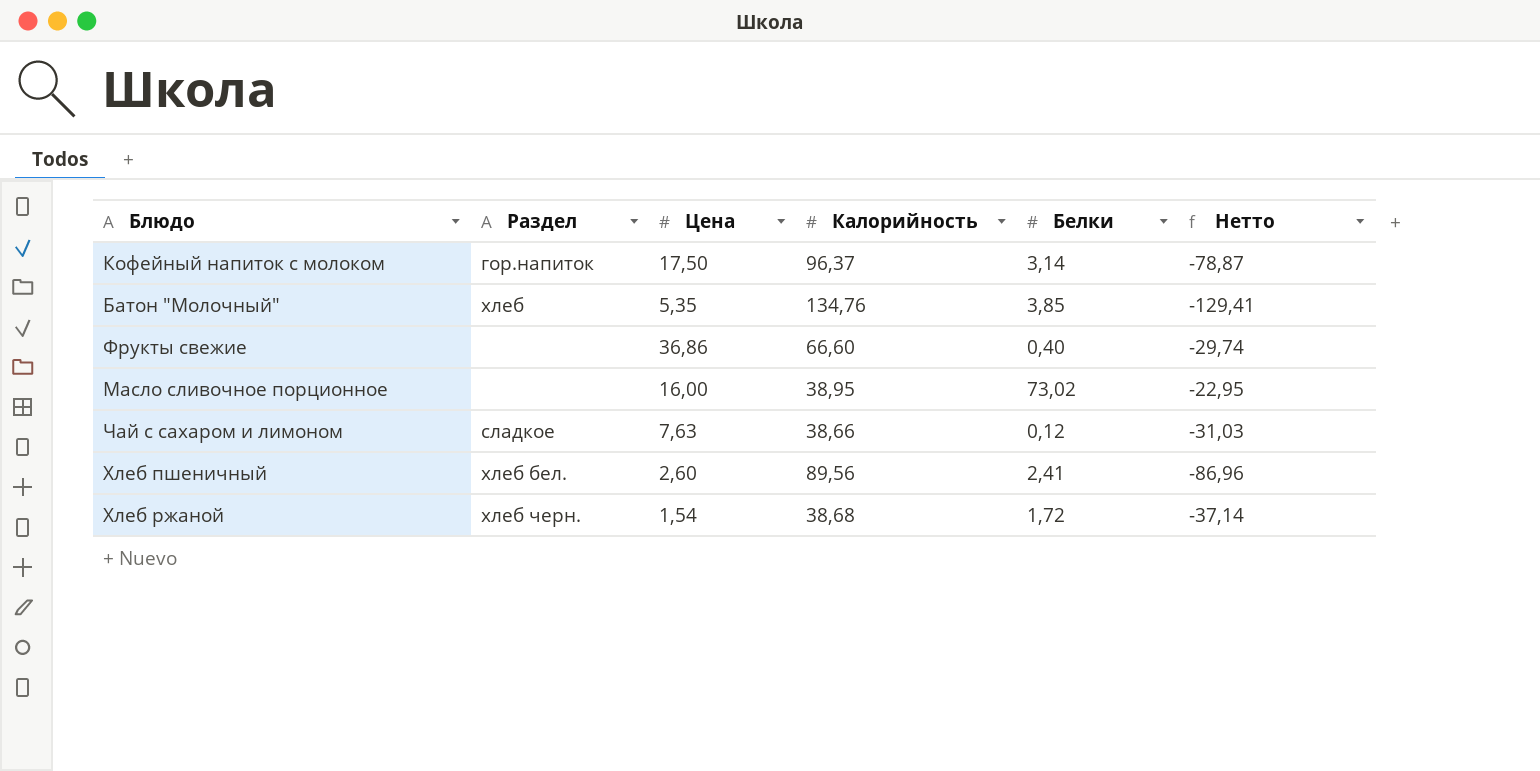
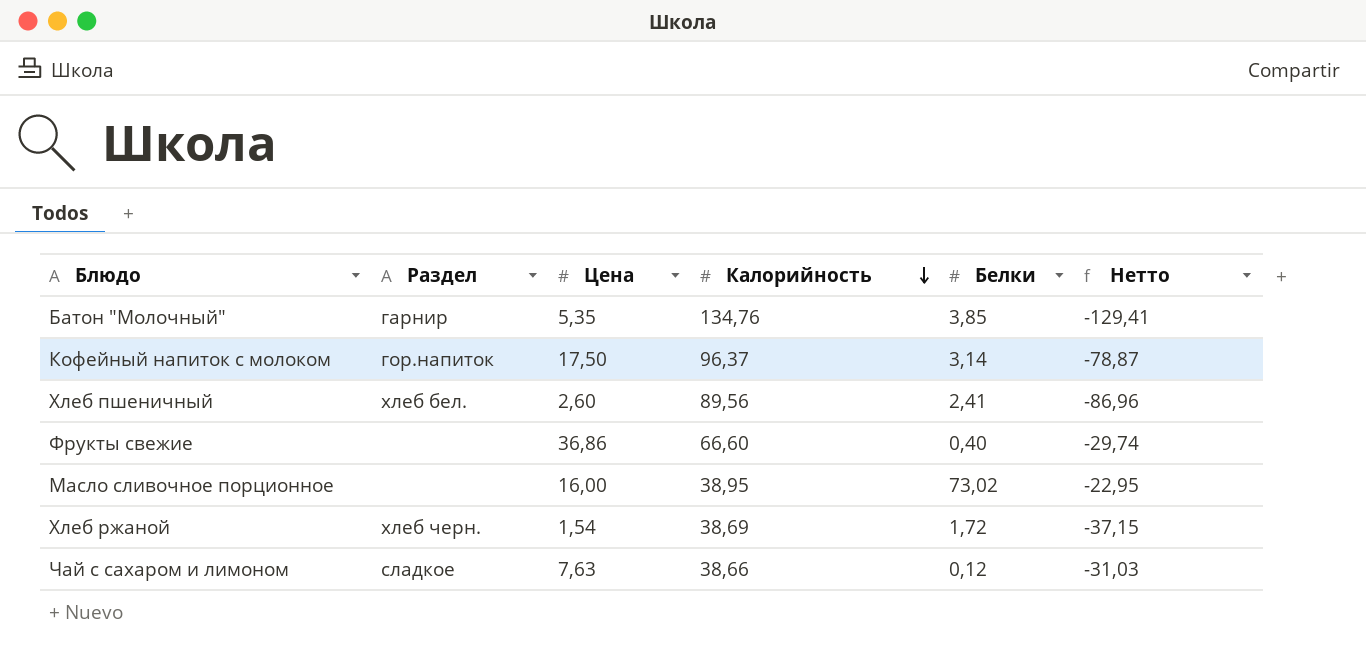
row order: none -> Калорийность descending
Батон "Молочный" | Раздел: хлеб -> гарнир
Хлеб ржаной | Калорийность: 38,68 -> 38,69
Хлеб ржаной | Нетто: -37,14 -> -37,15

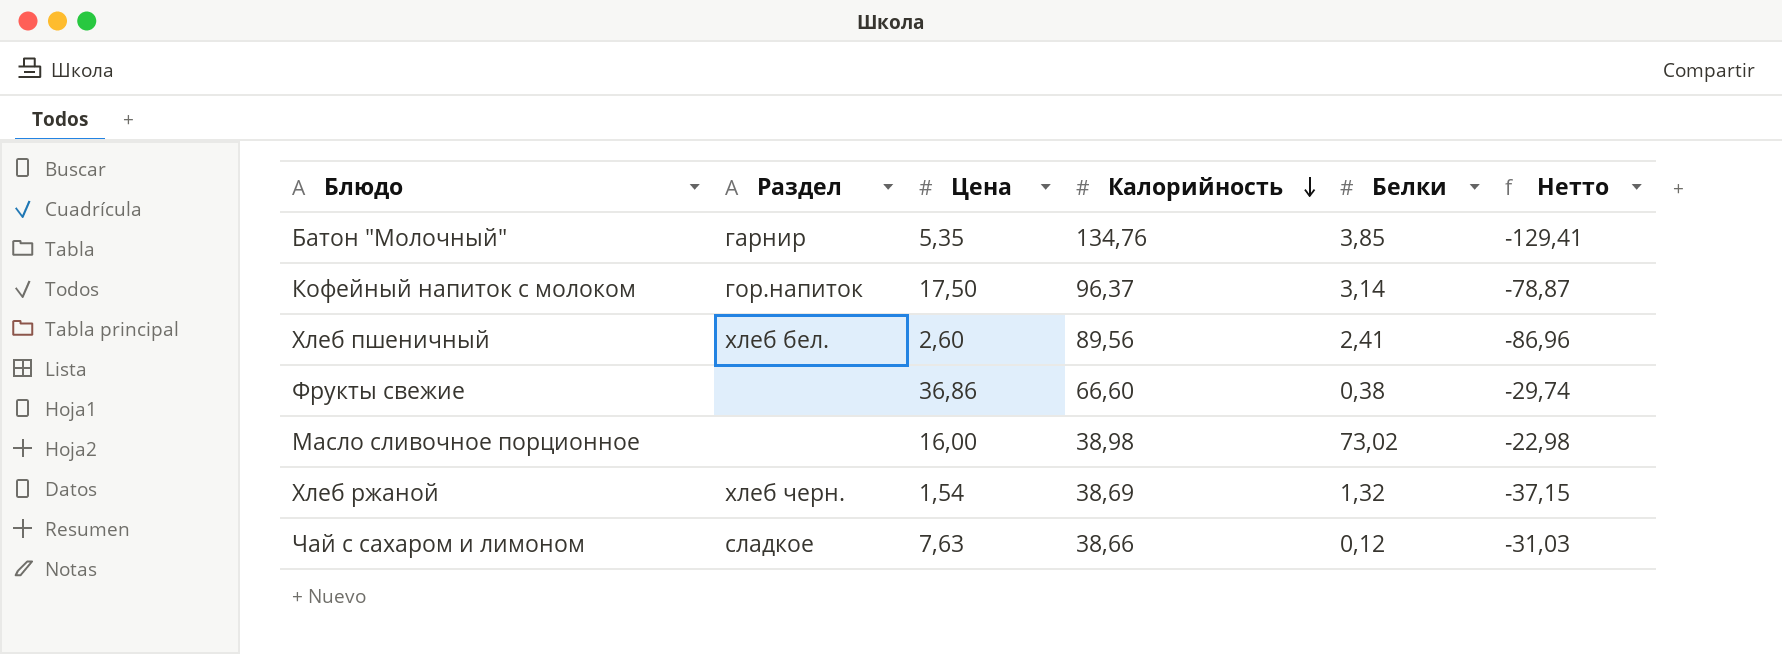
Фрукты свежие | Белки: 0,40 -> 0,38
Масло сливочное порционное | Калорийность: 38,95 -> 38,98
Масло сливочное порционное | Нетто: -22,95 -> -22,98
Хлеб ржаной | Белки: 1,72 -> 1,32

